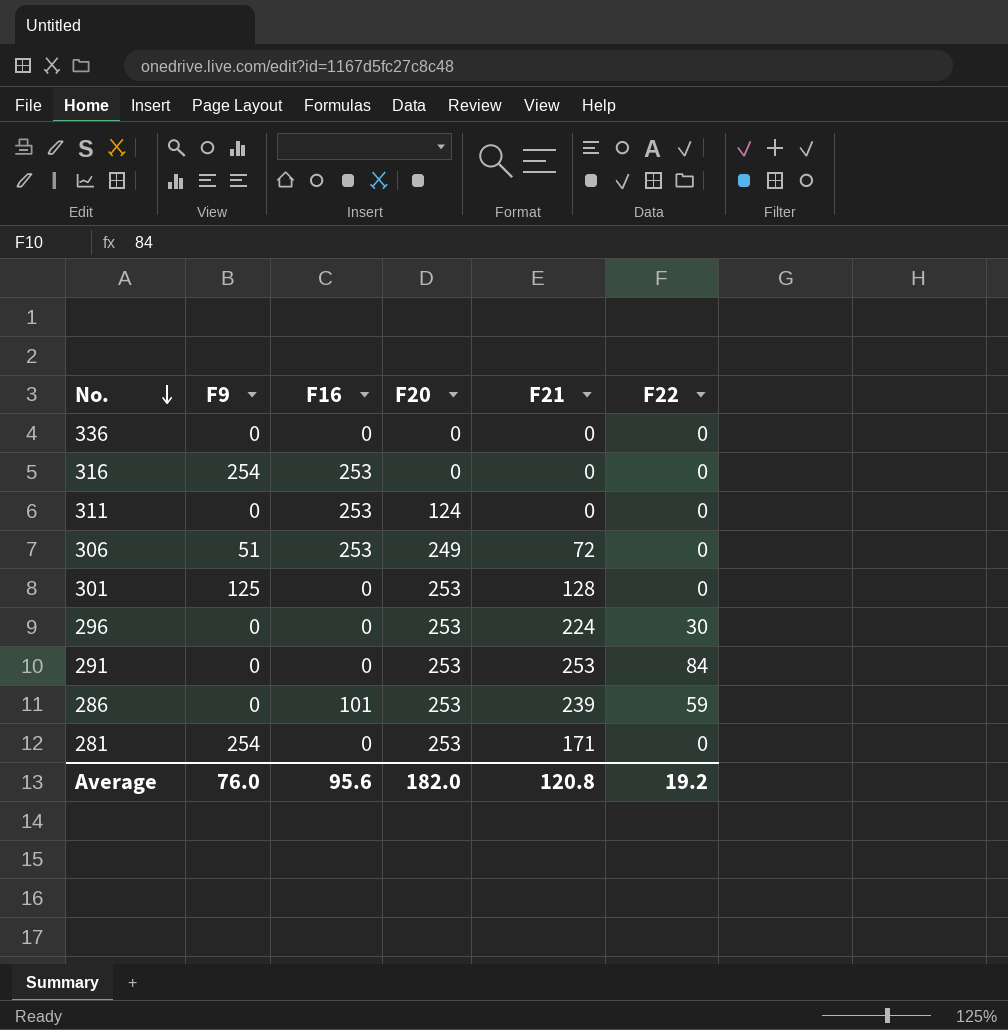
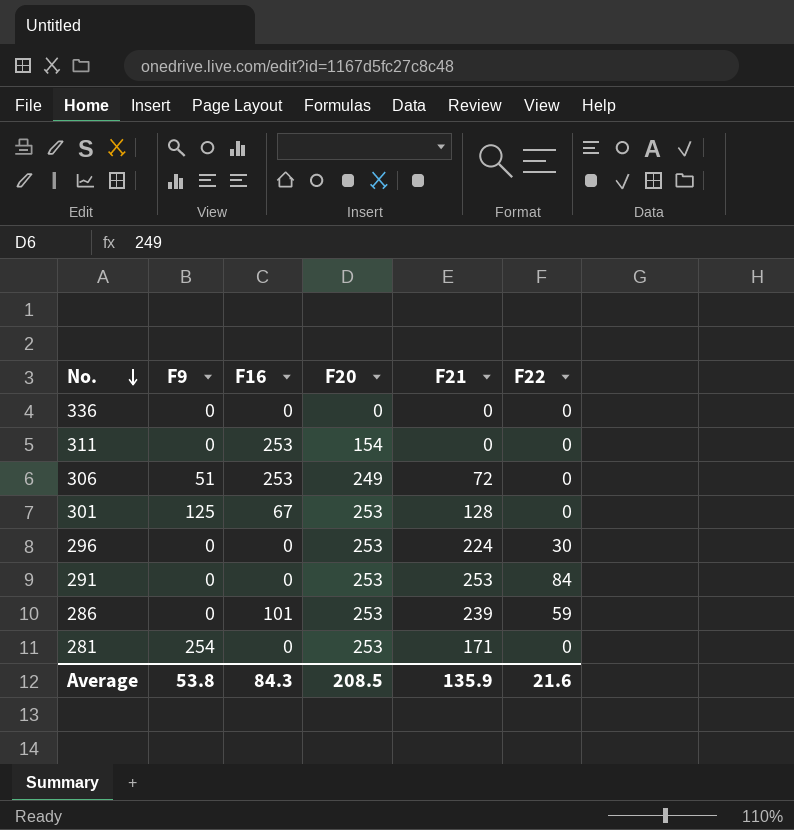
row 316: 254 | 253 | 0 | 0 | 0 -> none
311 | F20: 124 -> 154
301 | F16: 0 -> 67
Average | F9: 76.0 -> 53.8
Average | F16: 95.6 -> 84.3
Average | F20: 182.0 -> 208.5
Average | F21: 120.8 -> 135.9
Average | F22: 19.2 -> 21.6

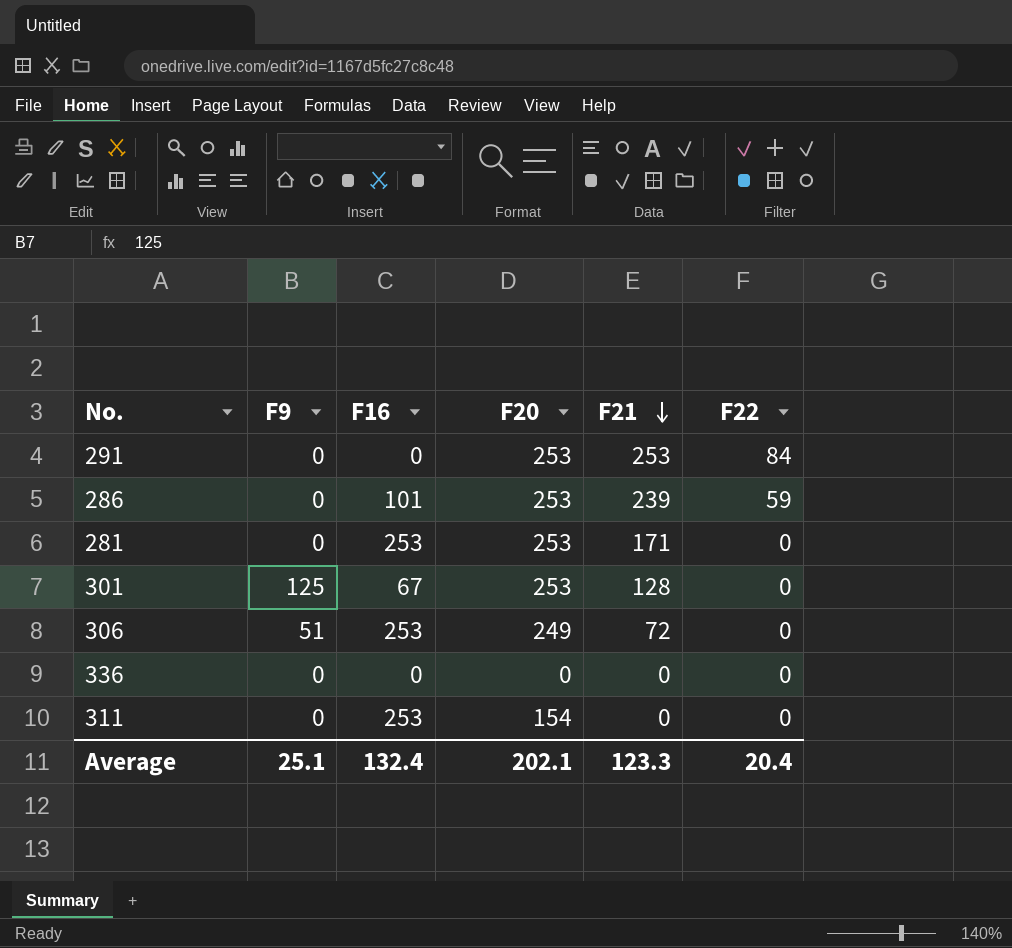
row order: No. descending -> F21 descending
row 296: 0 | 0 | 253 | 224 | 30 -> none
281 | F9: 254 -> 0
281 | F16: 0 -> 253
Average | F9: 53.8 -> 25.1
Average | F16: 84.3 -> 132.4
Average | F20: 208.5 -> 202.1
Average | F21: 135.9 -> 123.3
Average | F22: 21.6 -> 20.4

